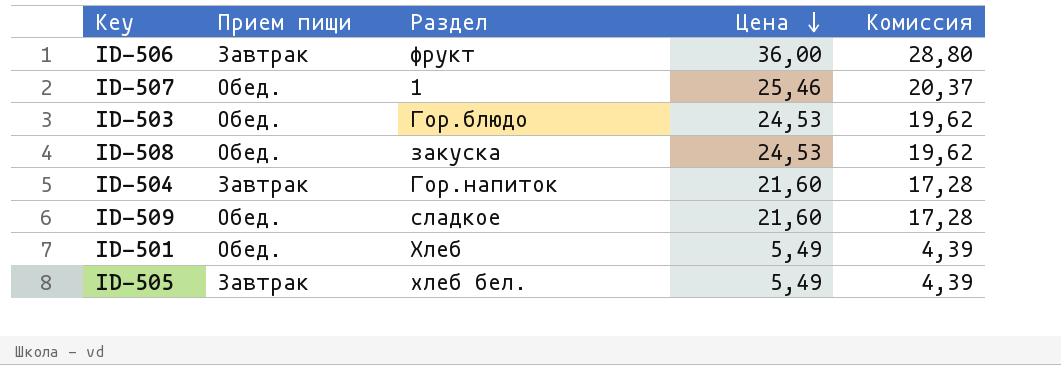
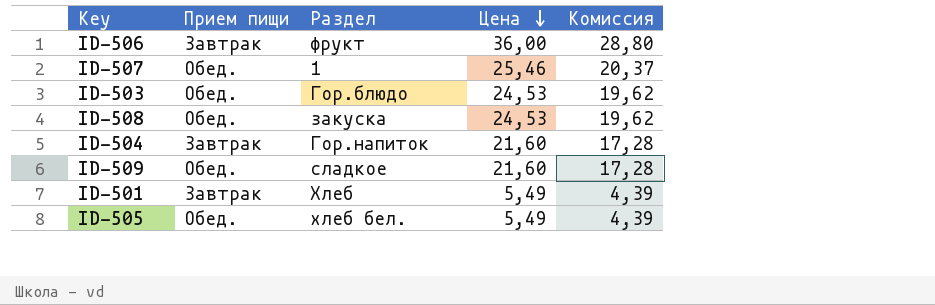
ID-501 | Прием пищи: Обед. -> Завтрак
ID-505 | Прием пищи: Завтрак -> Обед.

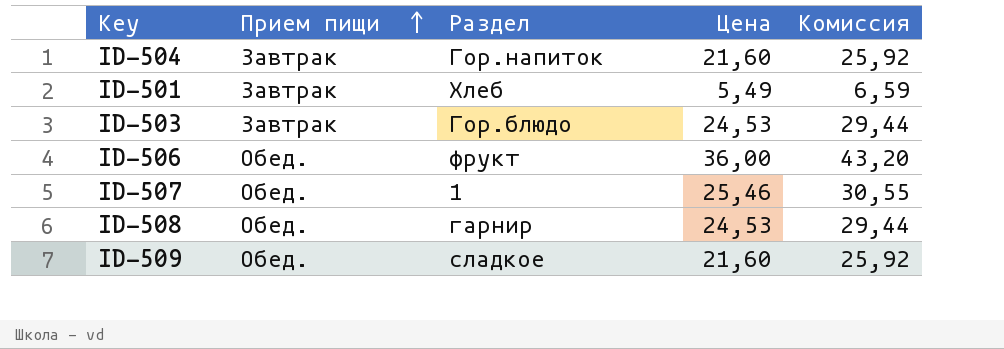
row order: Цена descending -> Прием пищи ascending
column Комиссия | formula: [Цена] * 0,8 -> [Цена] * 1,2
row ID-505: Обед. | хлеб бел. | 5,49 | 4,39 -> none
ID-503 | Прием пищи: Обед. -> Завтрак
ID-506 | Прием пищи: Завтрак -> Обед.
ID-508 | Раздел: закуска -> гарнир

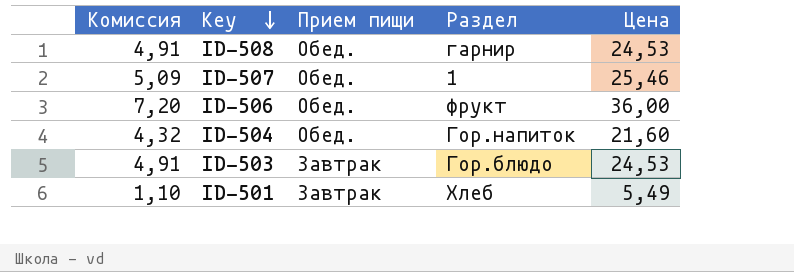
row order: Прием пищи ascending -> Key descending
column Комиссия | formula: [Цена] * 1,2 -> [Цена] * 0,2
column Комиссия | position: 5 -> 1
row ID-509: Обед. | сладкое | 21,60 | 25,92 -> none
ID-504 | Прием пищи: Завтрак -> Обед.

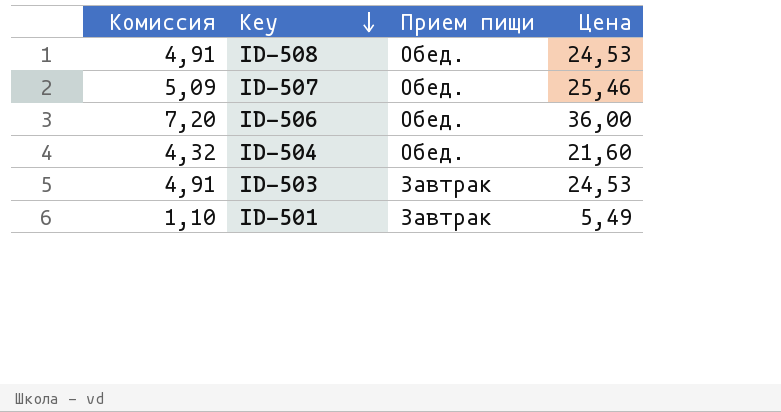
column Раздел | position: 4 -> none

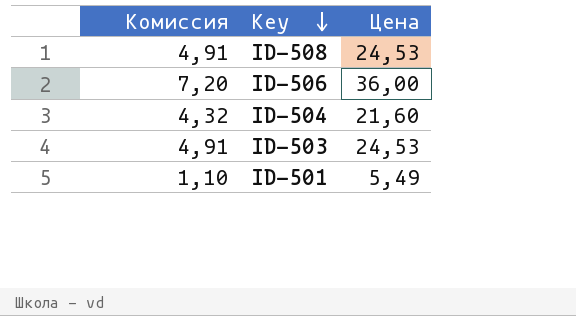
column Прием пищи | position: 3 -> none
row ID-507: 5,09 | Обед. | 25,46 -> none

